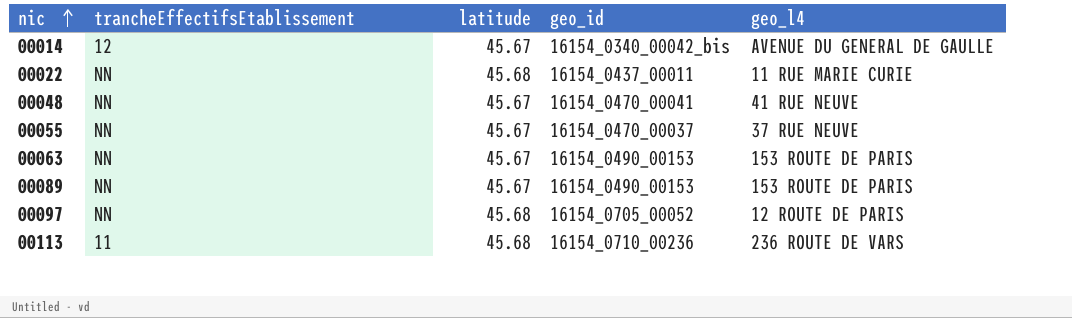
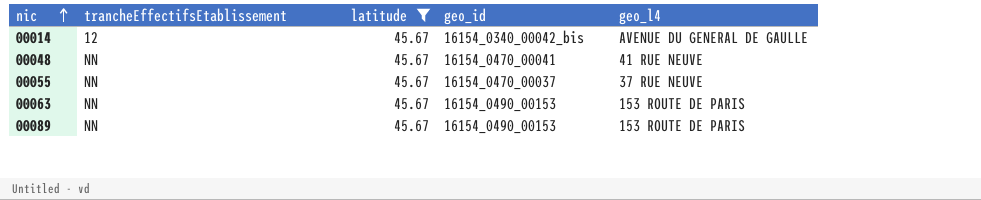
filter: none -> latitude = 45.67

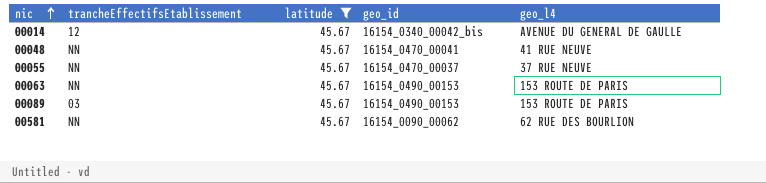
00089 | trancheEffectifsEtablissement: NN -> 03
row 00581: none -> NN | 45.67 | 16154_0090_00062 | 62 RUE DES BOURLION

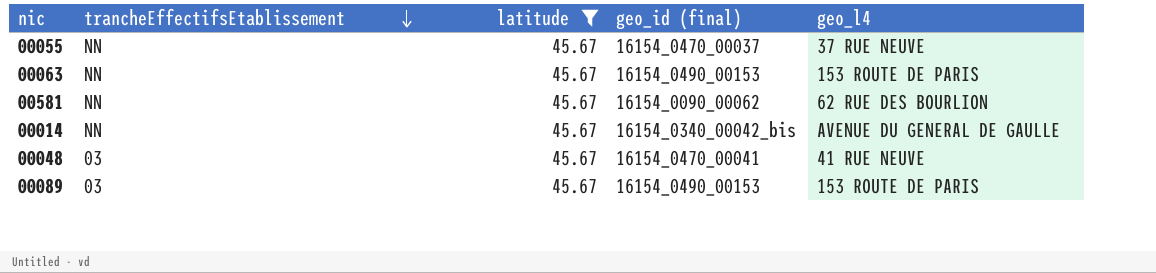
row order: nic ascending -> trancheEffectifsEtablissement descending
column name: geo_id -> geo_id (final)
00014 | trancheEffectifsEtablissement: 12 -> NN
00048 | trancheEffectifsEtablissement: NN -> 03

